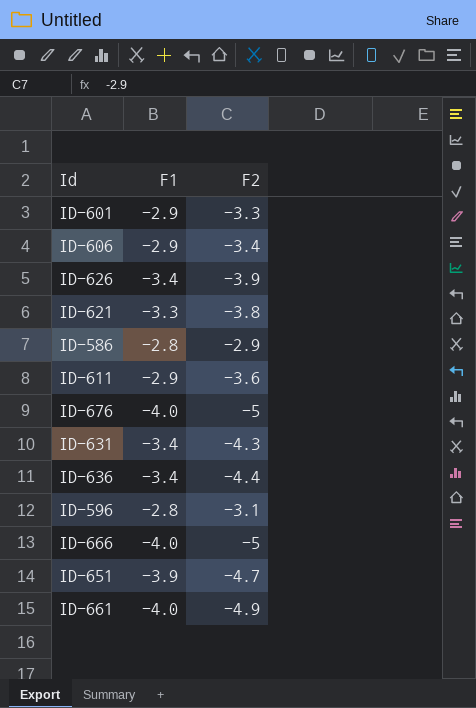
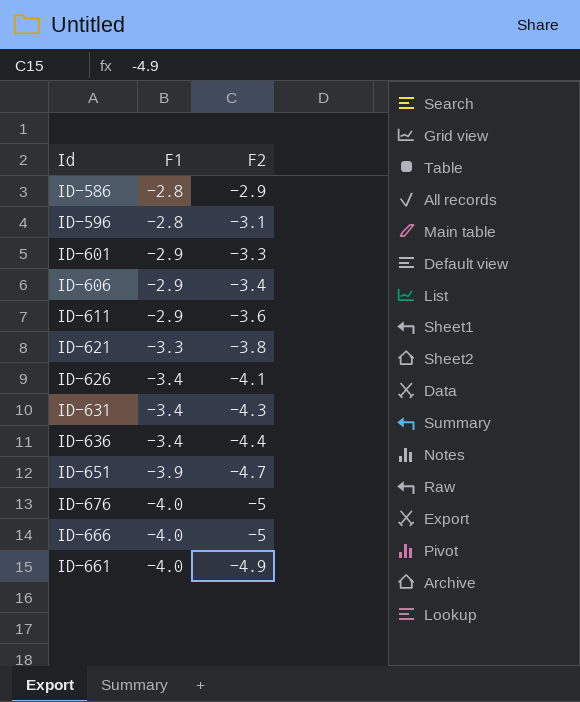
row order: none -> F1 descending
ID-626 | F2: -3.9 -> -4.1

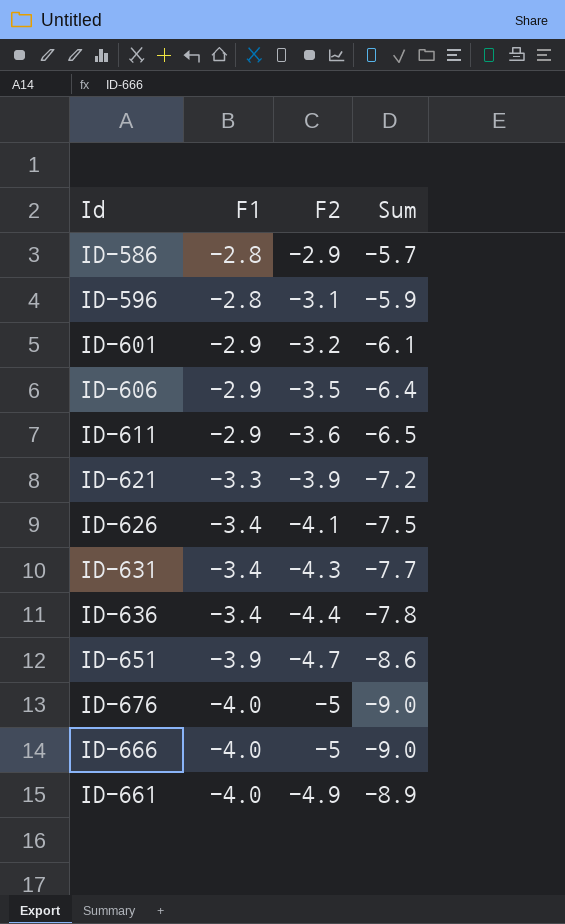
column Sum | formula: none -> [F1] + [F2]
ID-601 | F2: -3.3 -> -3.2
ID-606 | F2: -3.4 -> -3.5
ID-621 | F2: -3.8 -> -3.9

